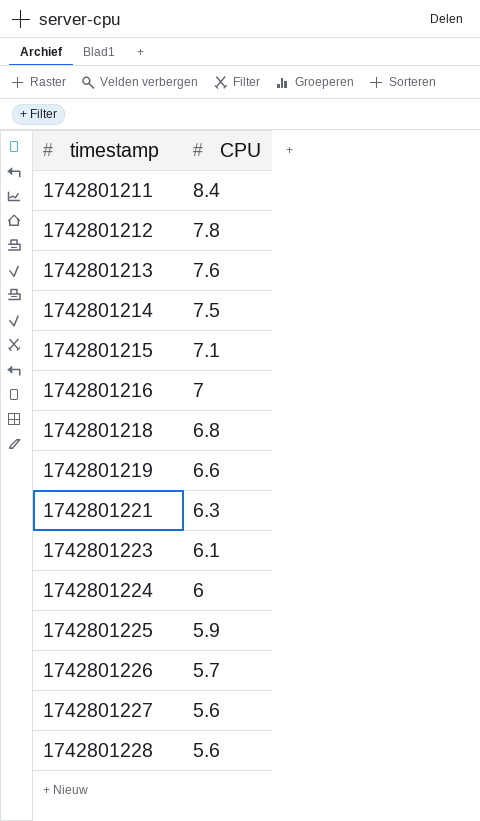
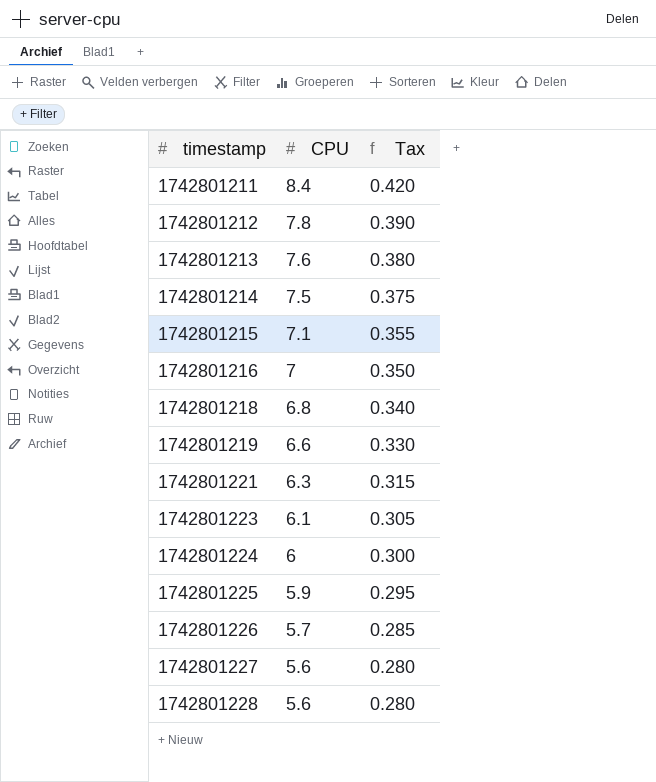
column Tax | formula: none -> [CPU] * 0.05

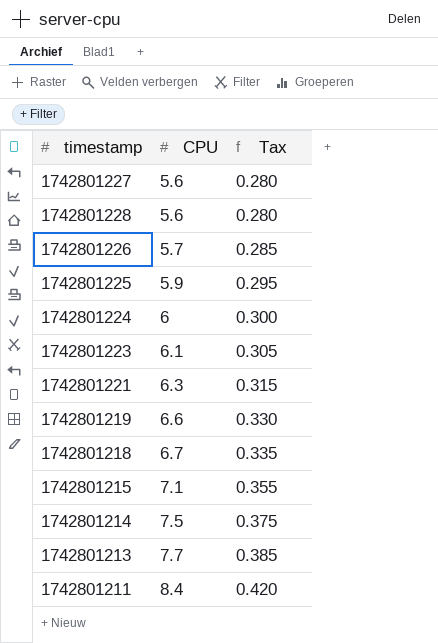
row order: timestamp ascending -> CPU ascending
row 1742801212: 7.8 | 0.390 -> none
row 1742801216: 7 | 0.350 -> none
1742801218 | CPU: 6.8 -> 6.7
1742801218 | Tax: 0.340 -> 0.335
1742801213 | CPU: 7.6 -> 7.7
1742801213 | Tax: 0.380 -> 0.385

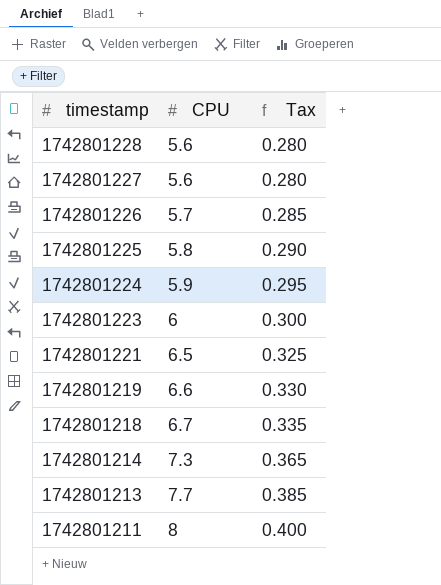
row order: CPU ascending -> timestamp descending
row 1742801215: 7.1 | 0.355 -> none
1742801225 | CPU: 5.9 -> 5.8
1742801225 | Tax: 0.295 -> 0.290
1742801224 | CPU: 6 -> 5.9
1742801224 | Tax: 0.300 -> 0.295
1742801223 | CPU: 6.1 -> 6
1742801223 | Tax: 0.305 -> 0.300
1742801221 | CPU: 6.3 -> 6.5
1742801221 | Tax: 0.315 -> 0.325
1742801214 | CPU: 7.5 -> 7.3
1742801214 | Tax: 0.375 -> 0.365
1742801211 | CPU: 8.4 -> 8
1742801211 | Tax: 0.420 -> 0.400

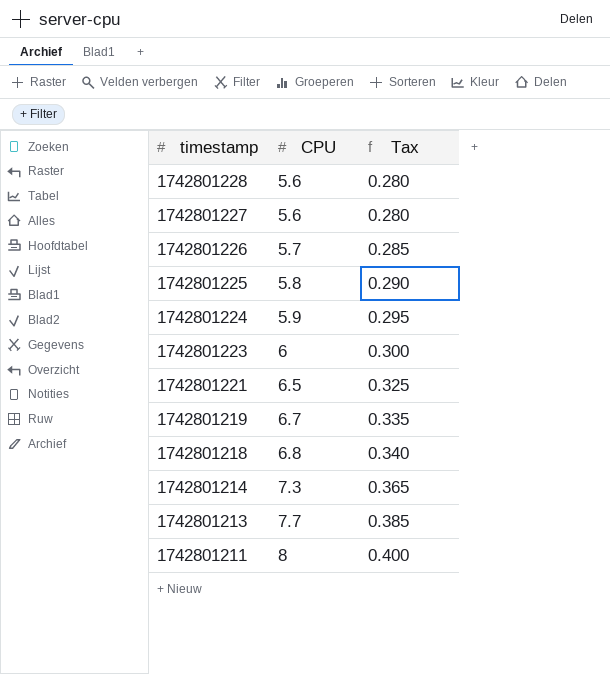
1742801219 | CPU: 6.6 -> 6.7
1742801219 | Tax: 0.330 -> 0.335
1742801218 | CPU: 6.7 -> 6.8
1742801218 | Tax: 0.335 -> 0.340

